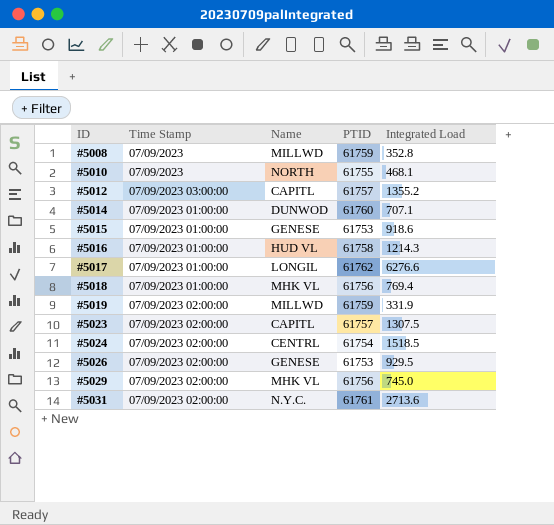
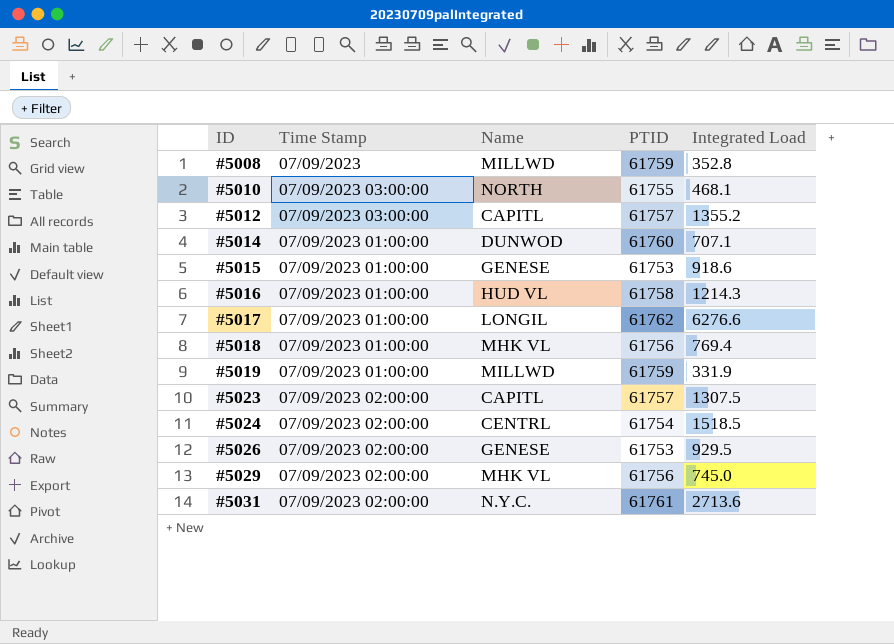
#5010 | Time Stamp: 07/09/2023 -> 07/09/2023 03:00:00
#5019 | Time Stamp: 07/09/2023 02:00:00 -> 07/09/2023 01:00:00

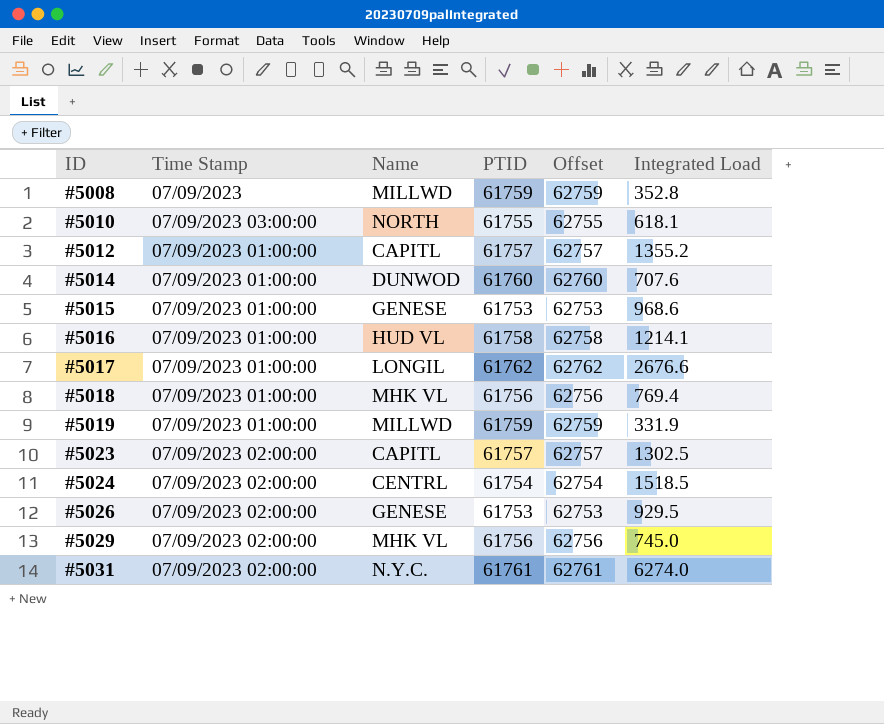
column Offset | formula: none -> [PTID] + 1000
#5010 | Integrated Load: 468.1 -> 618.1
#5012 | Time Stamp: 07/09/2023 03:00:00 -> 07/09/2023 01:00:00
#5014 | Integrated Load: 707.1 -> 707.6
#5015 | Integrated Load: 918.6 -> 968.6
#5016 | Integrated Load: 1214.3 -> 1214.1
#5017 | Integrated Load: 6276.6 -> 2676.6
#5023 | Integrated Load: 1307.5 -> 1302.5
#5031 | Integrated Load: 2713.6 -> 6274.0

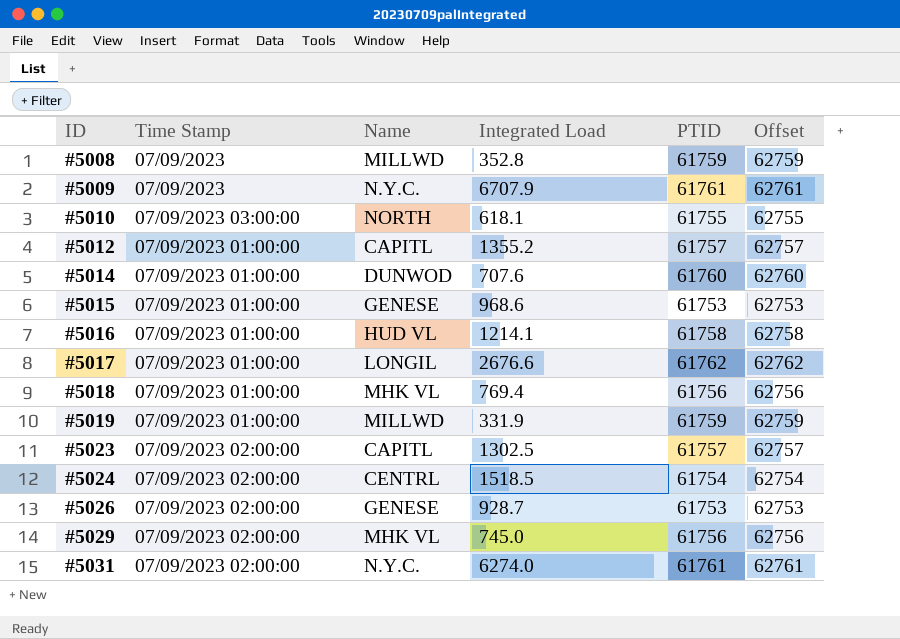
column Integrated Load | position: 6 -> 4
row #5009: none -> 07/09/2023 | N.Y.C. | 6707.9 | 61761 | 62761
#5026 | Integrated Load: 929.5 -> 928.7

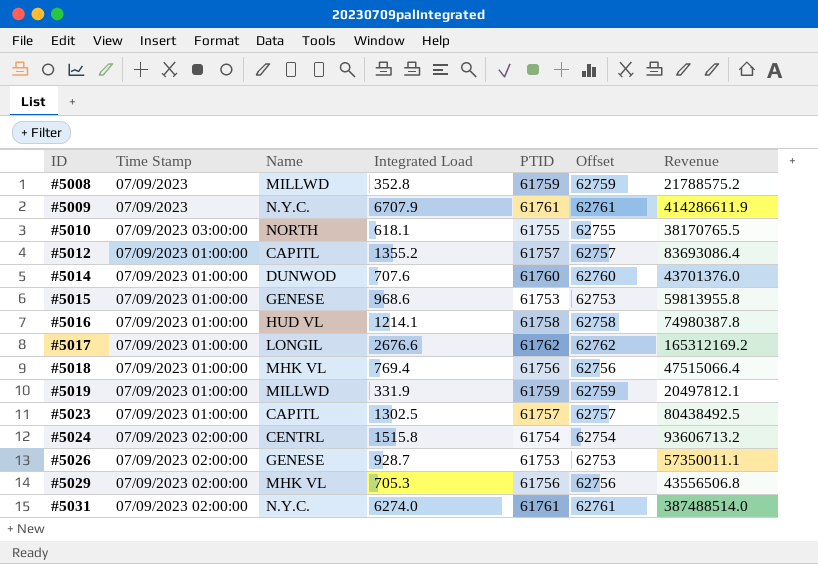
column Revenue | formula: none -> [Integrated Load] * [PTID]
#5023 | Time Stamp: 07/09/2023 02:00:00 -> 07/09/2023 01:00:00
#5024 | Integrated Load: 1518.5 -> 1515.8
#5029 | Integrated Load: 745.0 -> 705.3

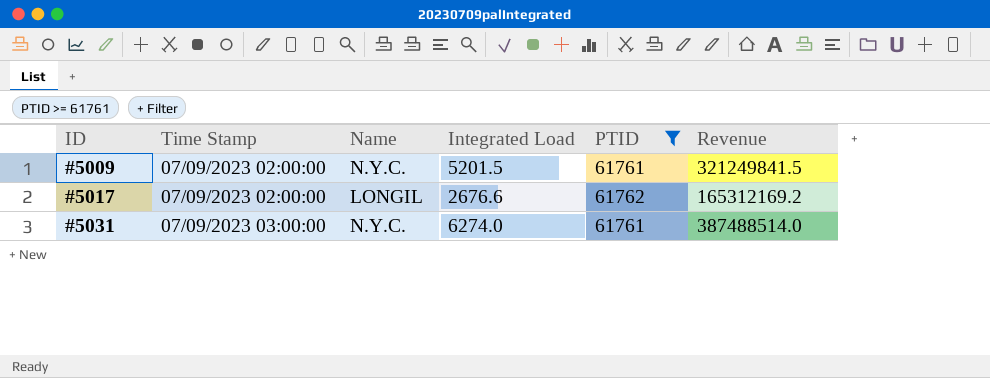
filter: none -> PTID >= 61761
column Offset | formula: [PTID] + 1000 -> none
#5009 | Time Stamp: 07/09/2023 -> 07/09/2023 02:00:00
#5009 | Integrated Load: 6707.9 -> 5201.5
#5009 | Revenue: 414286611.9 -> 321249841.5
#5017 | Time Stamp: 07/09/2023 01:00:00 -> 07/09/2023 02:00:00
#5031 | Time Stamp: 07/09/2023 02:00:00 -> 07/09/2023 03:00:00

